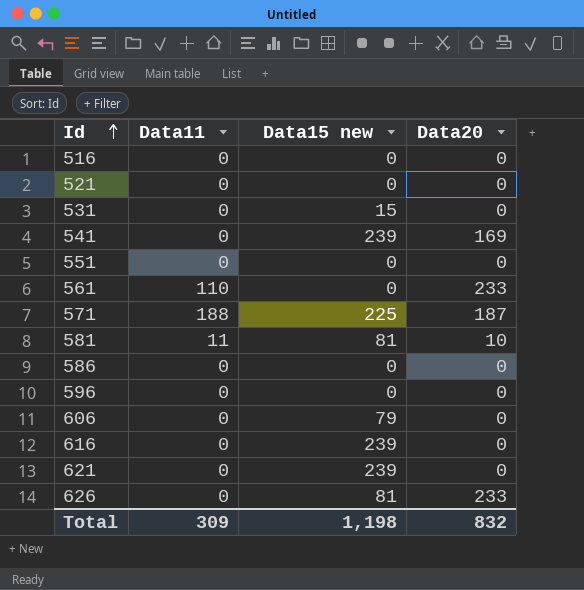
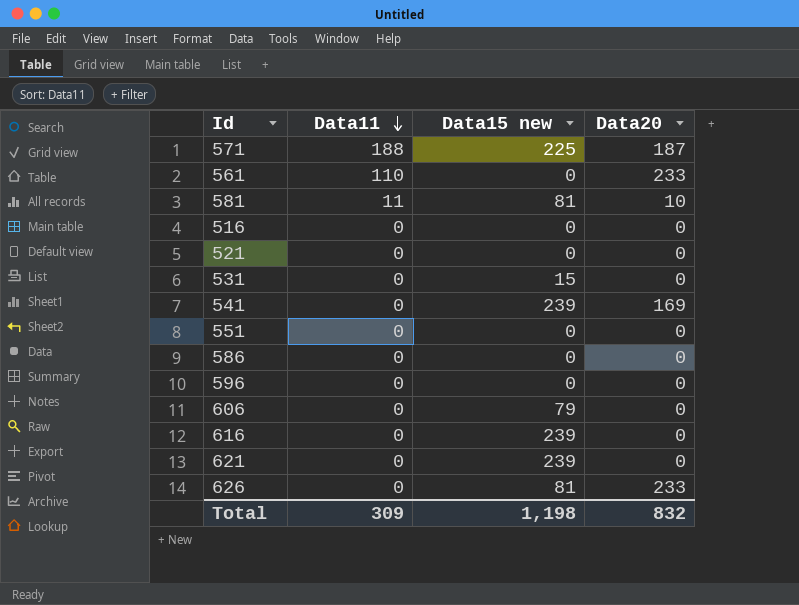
row order: Id ascending -> Data11 descending

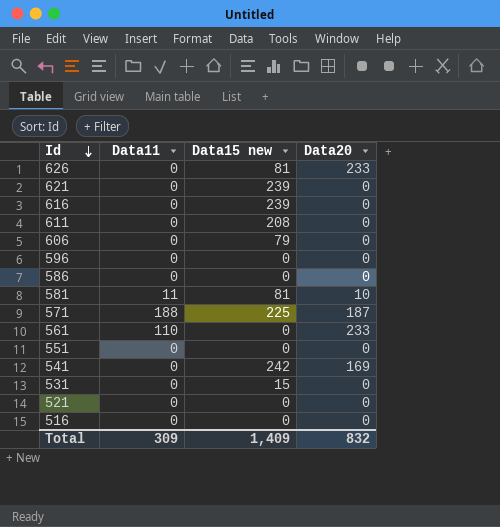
row order: Data11 descending -> Id descending
row 611: none -> 0 | 208 | 0
541 | Data15 new: 239 -> 242
Total | Data15 new: 1,198 -> 1,409

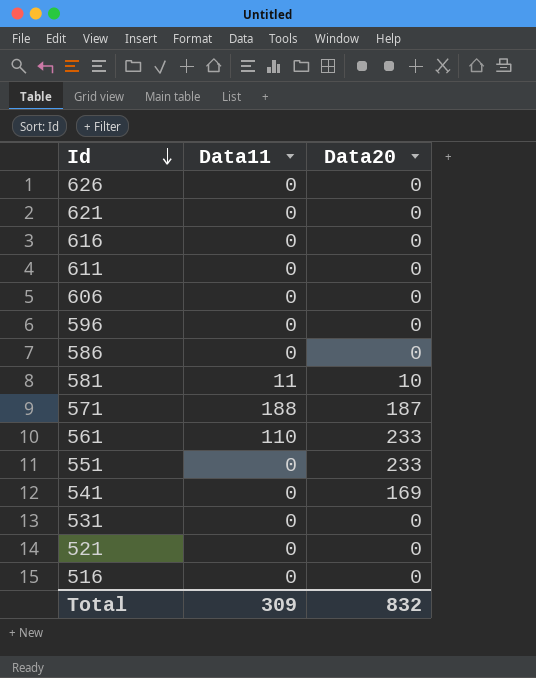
column Data15 new | position: 3 -> none
626 | Data20: 233 -> 0
551 | Data20: 0 -> 233

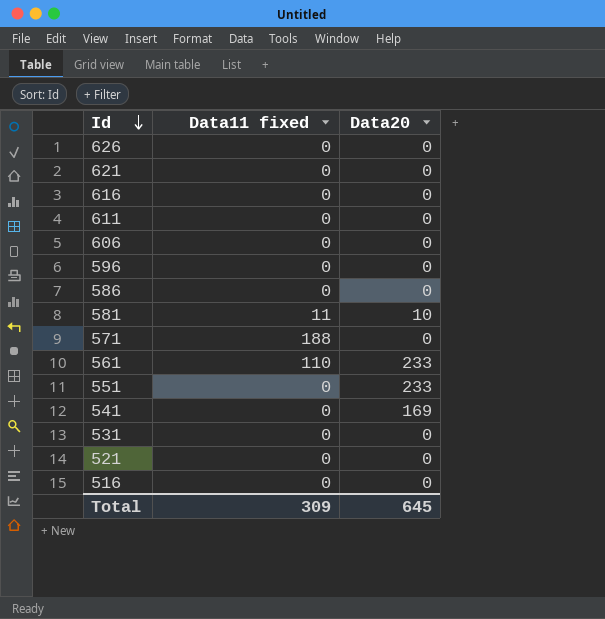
column name: Data11 -> Data11 fixed
571 | Data20: 187 -> 0
Total | Data20: 832 -> 645

